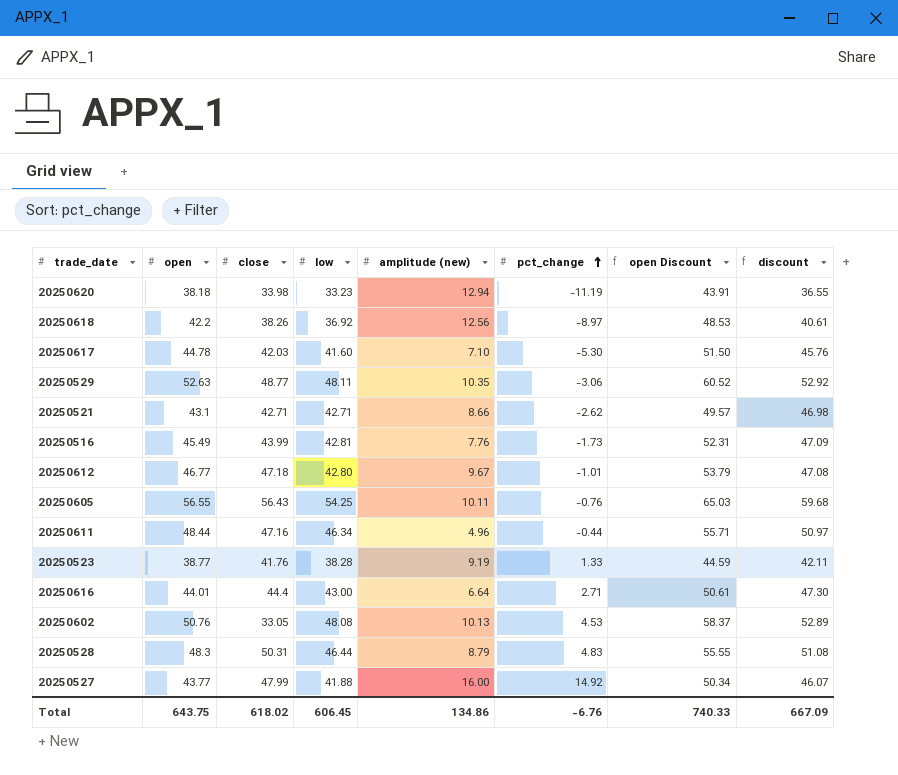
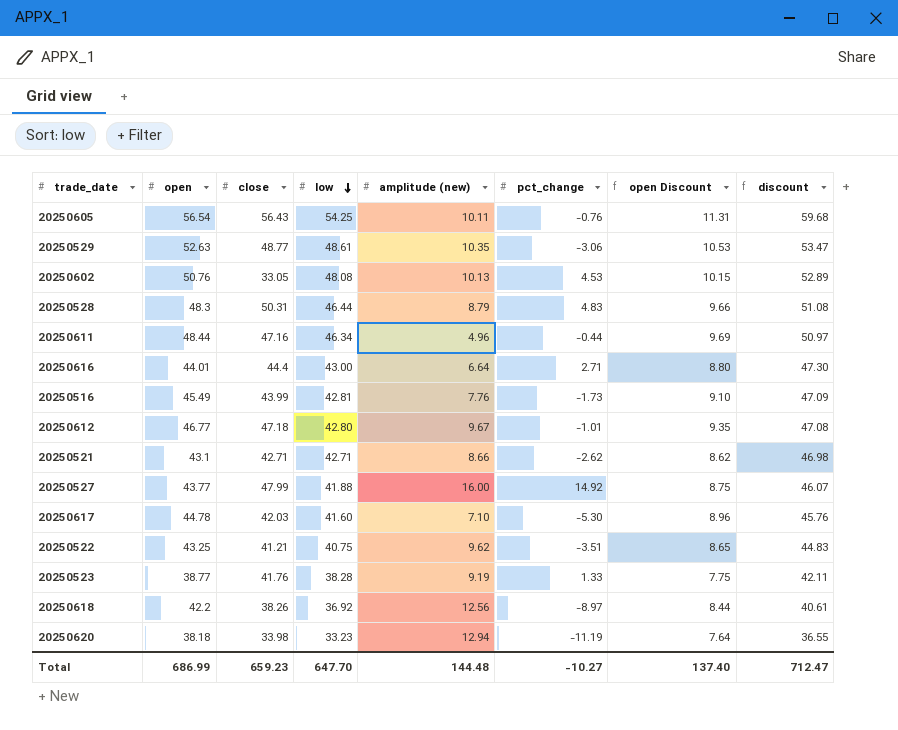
row order: pct_change ascending -> low descending
column open Discount | formula: [open] * 1.15 -> [open] * 0.2
20250605 | open: 56.55 -> 56.54
20250529 | low: 48.11 -> 48.61
20250529 | discount: 52.92 -> 53.47
row 20250522: none -> 43.25 | 41.21 | 40.75 | 9.62 | -3.51 | 8.65 | 44.83
Total | open: 643.75 -> 686.99
Total | close: 618.02 -> 659.23
Total | low: 606.45 -> 647.70
Total | amplitude (new): 134.86 -> 144.48
Total | pct_change: -6.76 -> -10.27
Total | open Discount: 740.33 -> 137.40
Total | discount: 667.09 -> 712.47

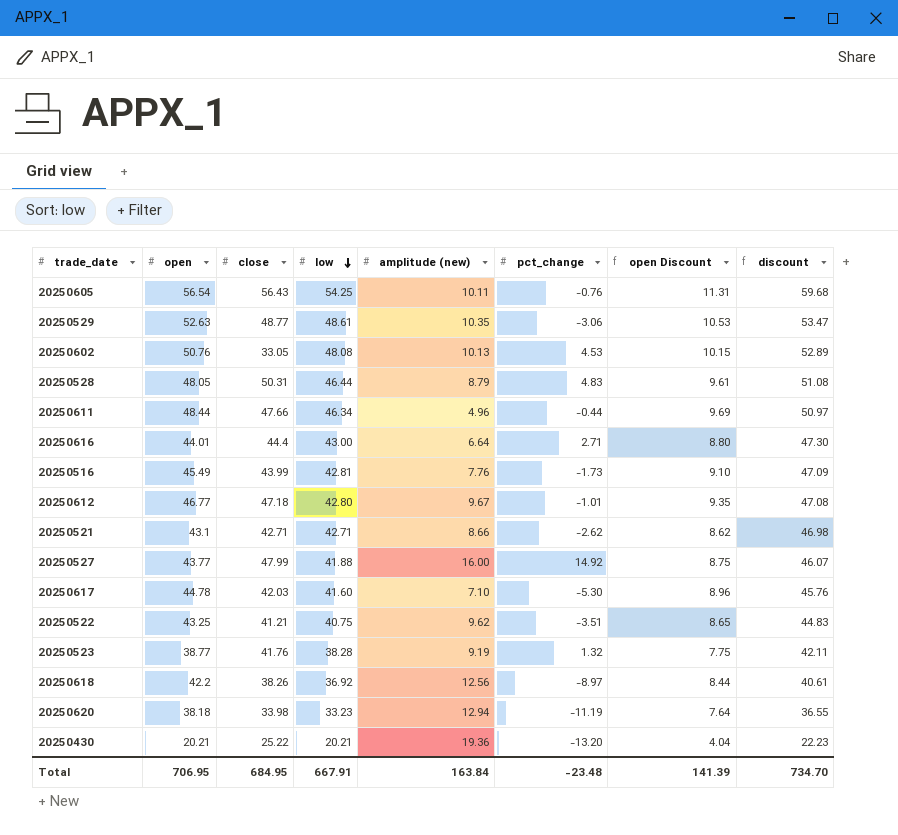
20250528 | open: 48.3 -> 48.05
20250528 | open Discount: 9.66 -> 9.61
20250611 | close: 47.16 -> 47.66
20250523 | pct_change: 1.33 -> 1.32
row 20250430: none -> 20.21 | 25.22 | 20.21 | 19.36 | -13.20 | 4.04 | 22.23
Total | open: 686.99 -> 706.95
Total | close: 659.23 -> 684.95
Total | low: 647.70 -> 667.91
Total | amplitude (new): 144.48 -> 163.84
Total | pct_change: -10.27 -> -23.48
Total | open Discount: 137.40 -> 141.39
Total | discount: 712.47 -> 734.70

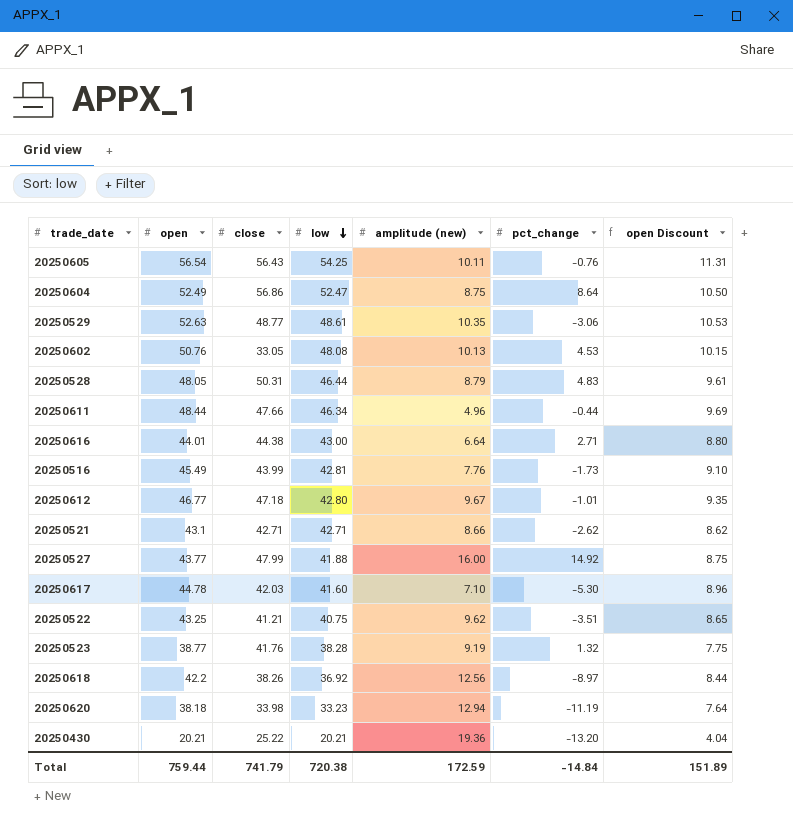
column discount | formula: [low] * 1.1 -> none
row 20250604: none -> 52.49 | 56.86 | 52.47 | 8.75 | 8.64 | 10.50
20250616 | close: 44.4 -> 44.38
Total | open: 706.95 -> 759.44
Total | close: 684.95 -> 741.79
Total | low: 667.91 -> 720.38
Total | amplitude (new): 163.84 -> 172.59
Total | pct_change: -23.48 -> -14.84
Total | open Discount: 141.39 -> 151.89

